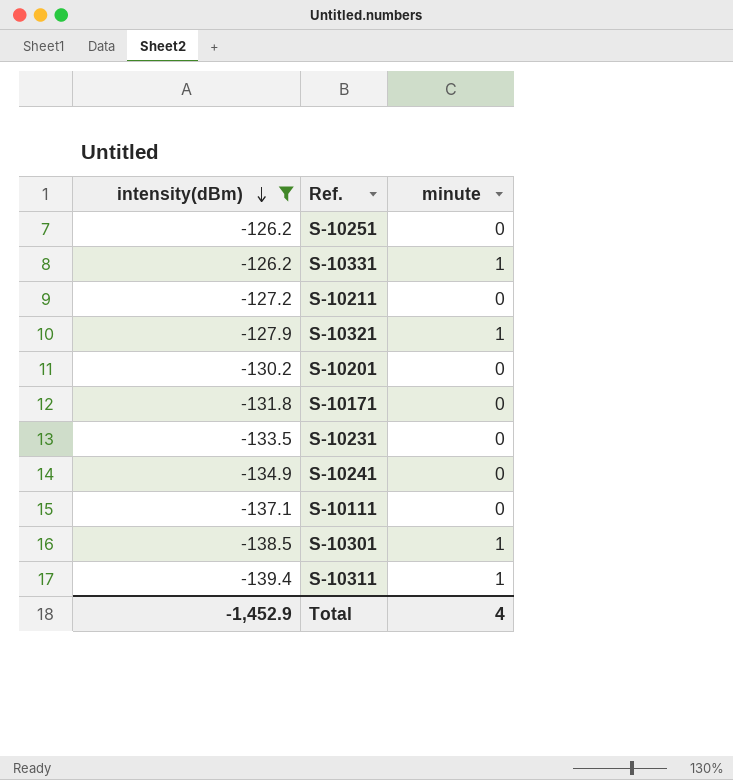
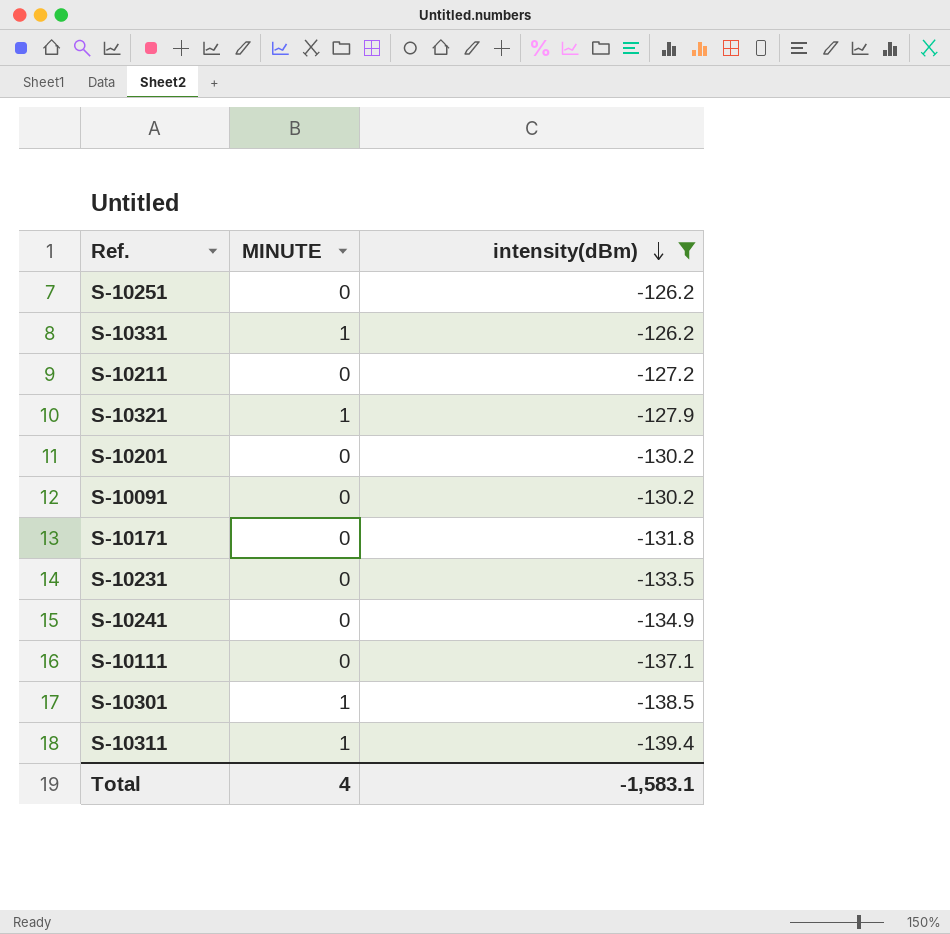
column name: minute -> MINUTE
column intensity(dBm) | position: 1 -> 3
row S-10091: none -> 0 | -130.2
Total | intensity(dBm): -1,452.9 -> -1,583.1

